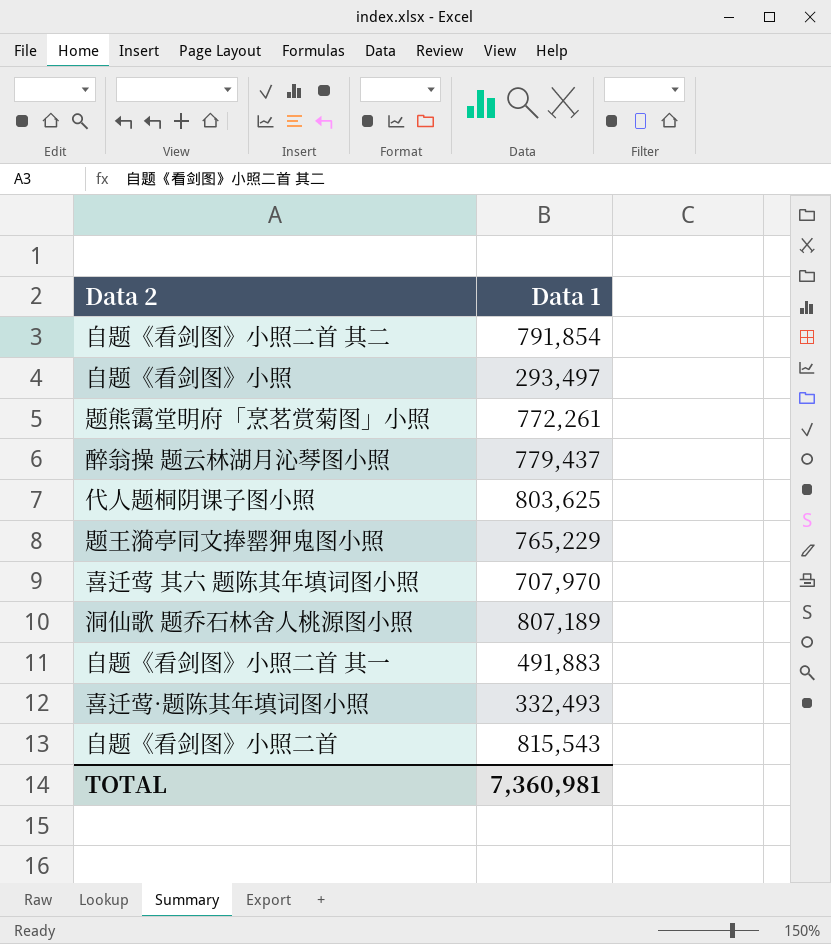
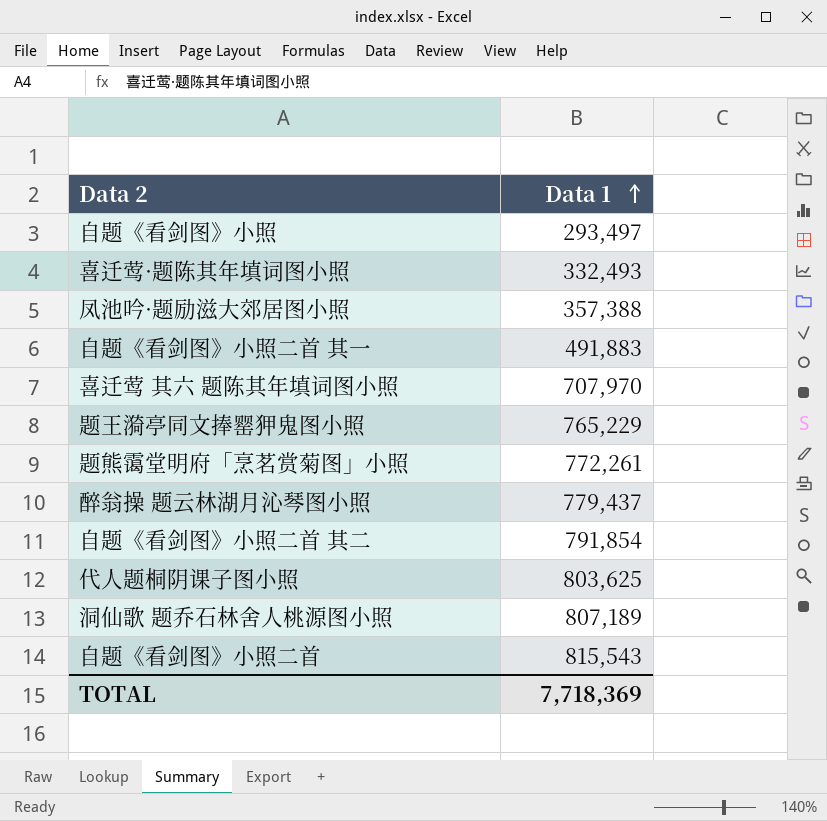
row order: none -> Data 1 ascending
row 凤池吟·题励滋大郊居图小照: none -> 357,388
TOTAL | Data 1: 7,360,981 -> 7,718,369

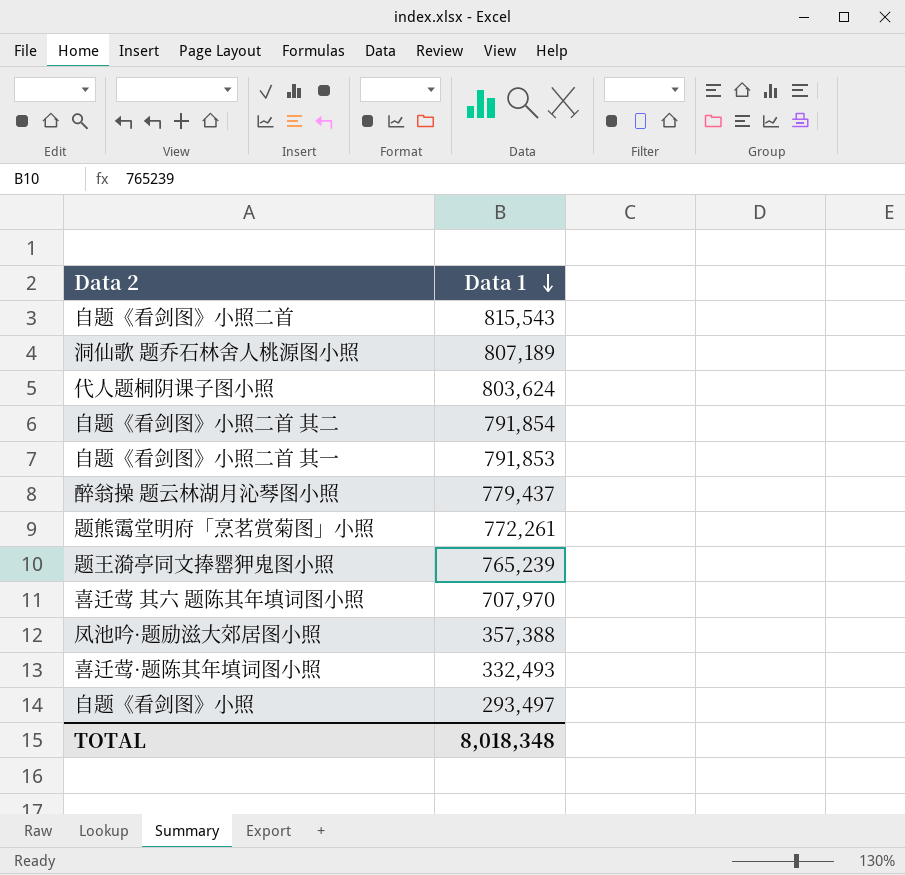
row order: Data 1 ascending -> Data 1 descending
代人题桐阴课子图小照 | Data 1: 803,625 -> 803,624
自题《看剑图》小照二首 其一 | Data 1: 491,883 -> 791,853
题王漪亭同文捧罂狎鬼图小照 | Data 1: 765,229 -> 765,239
TOTAL | Data 1: 7,718,369 -> 8,018,348

